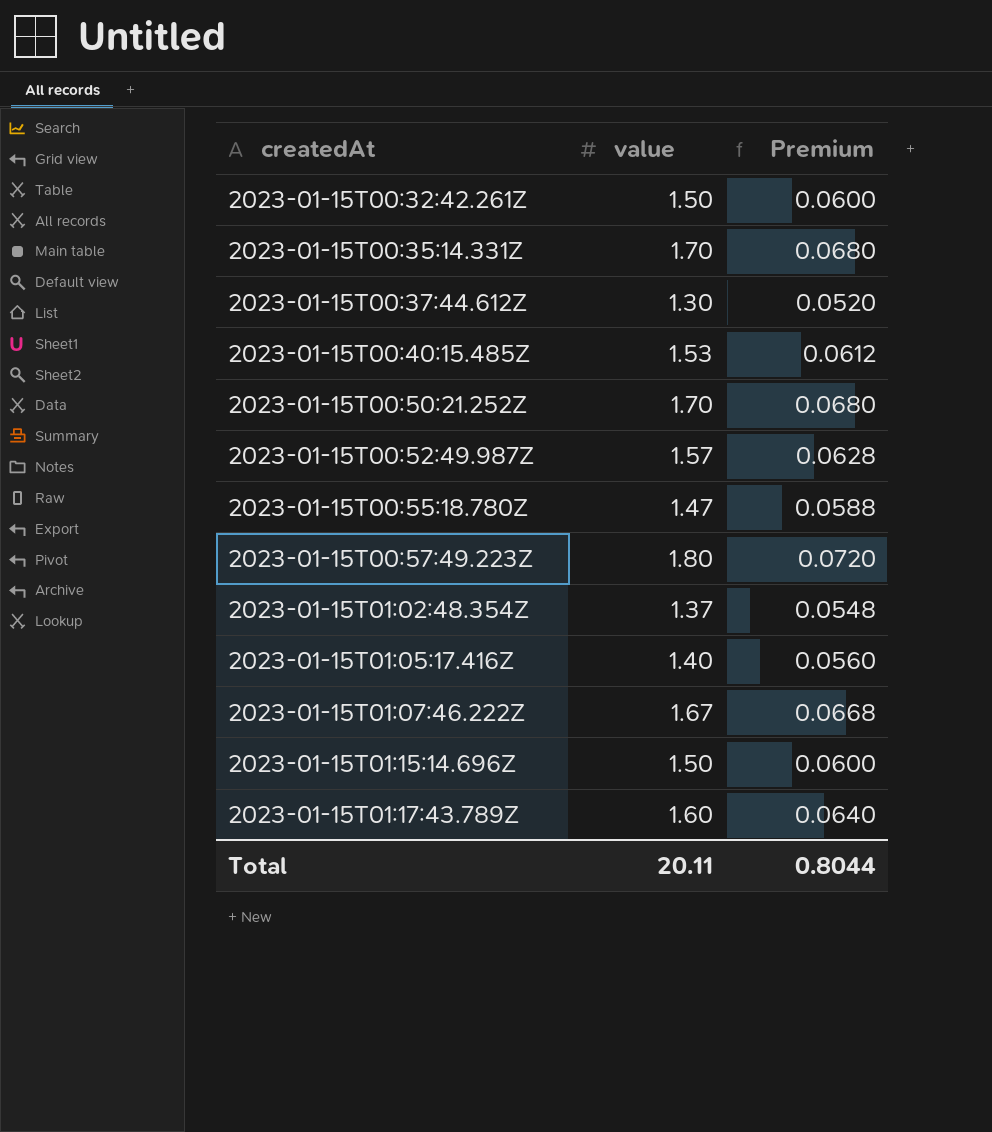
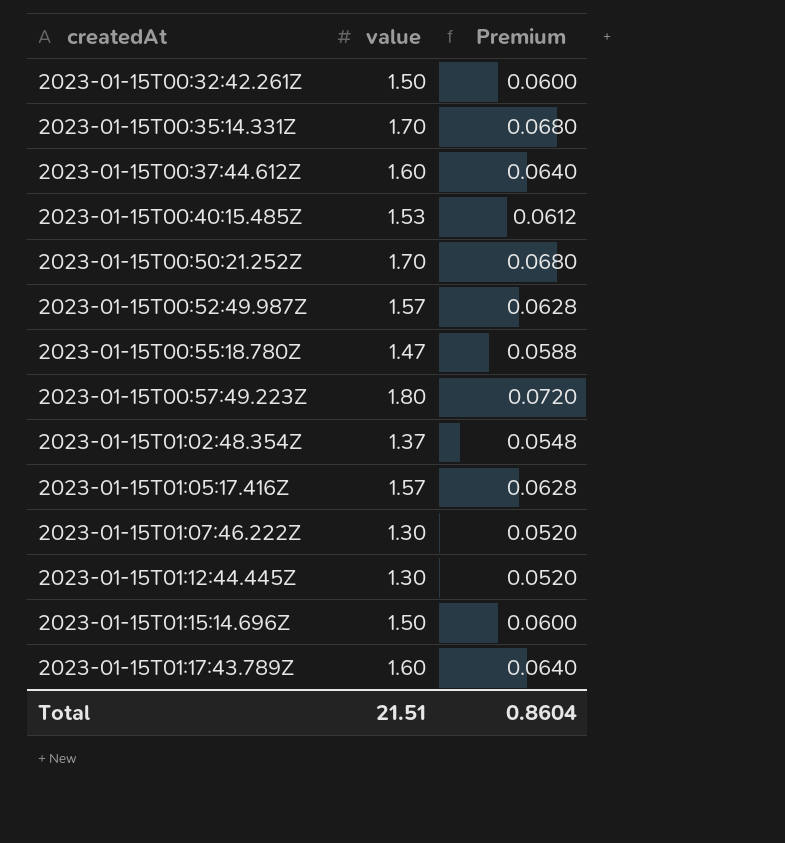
2023-01-15T00:37:44.612Z | value: 1.30 -> 1.60
2023-01-15T00:37:44.612Z | Premium: 0.0520 -> 0.0640
2023-01-15T01:05:17.416Z | value: 1.40 -> 1.57
2023-01-15T01:05:17.416Z | Premium: 0.0560 -> 0.0628
2023-01-15T01:07:46.222Z | value: 1.67 -> 1.30
2023-01-15T01:07:46.222Z | Premium: 0.0668 -> 0.0520
row 2023-01-15T01:12:44.445Z: none -> 1.30 | 0.0520
Total | value: 20.11 -> 21.51
Total | Premium: 0.8044 -> 0.8604

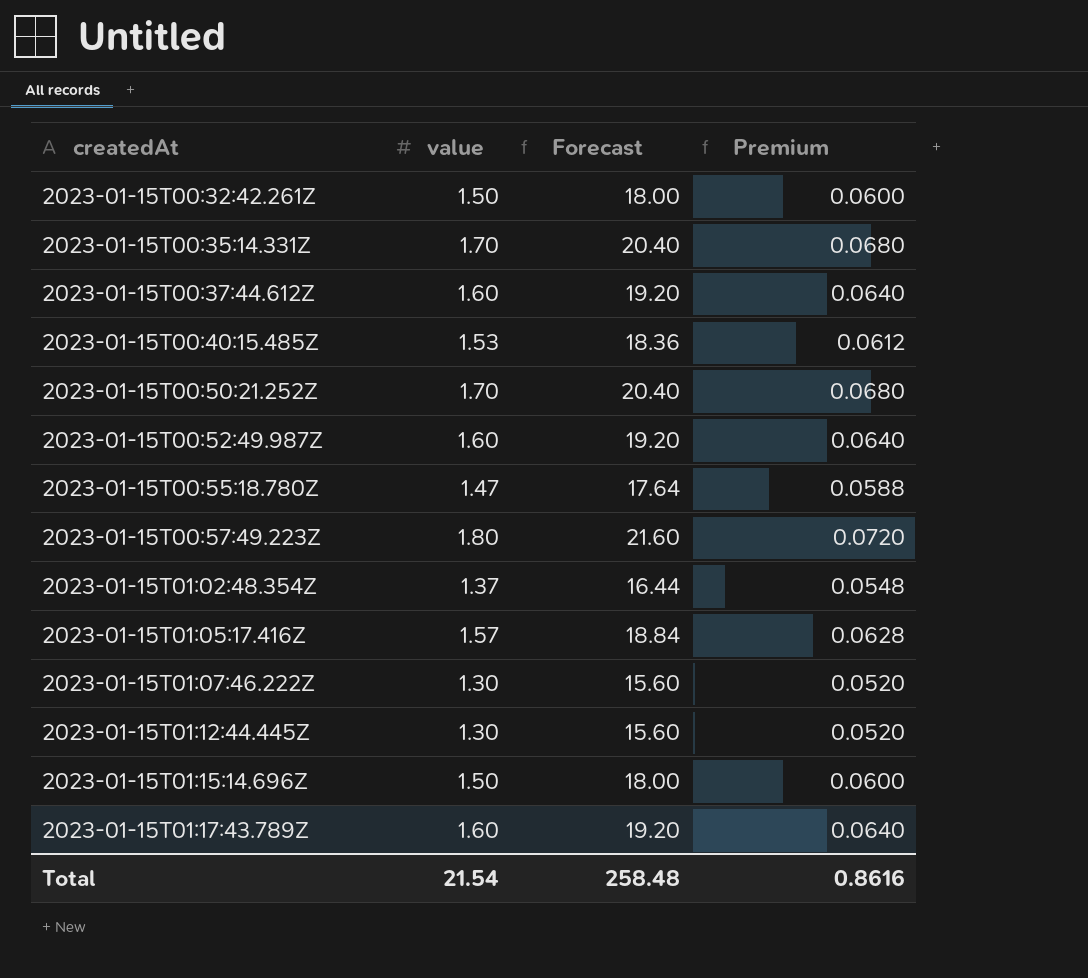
column Forecast | formula: none -> [value] * 12
2023-01-15T00:52:49.987Z | value: 1.57 -> 1.60
2023-01-15T00:52:49.987Z | Premium: 0.0628 -> 0.0640
Total | value: 21.51 -> 21.54
Total | Premium: 0.8604 -> 0.8616

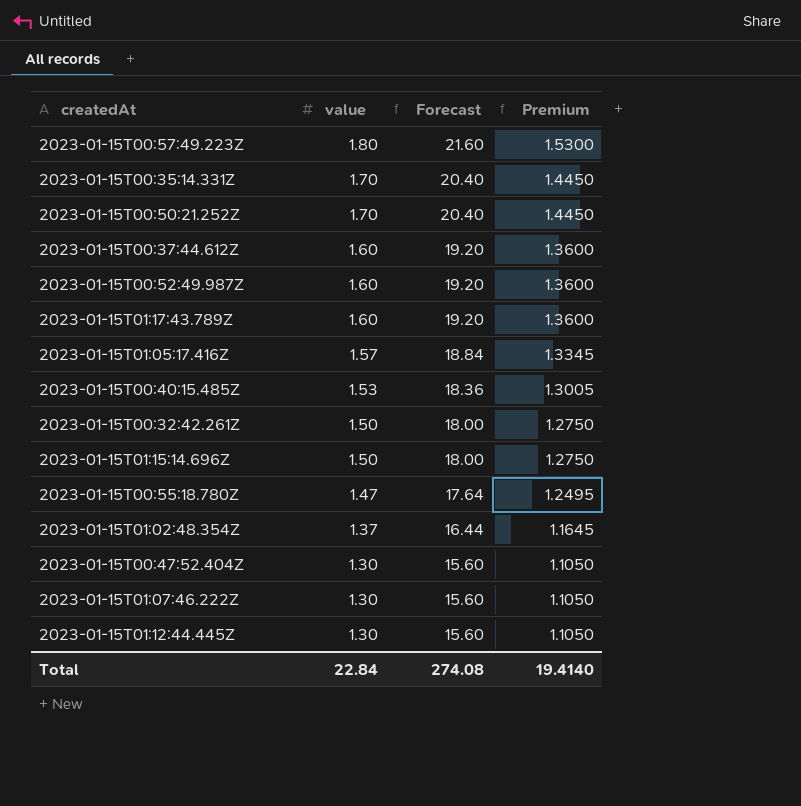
row order: createdAt ascending -> value descending
column Premium | formula: [value] * 0.04 -> [value] * 0.85
row 2023-01-15T00:47:52.404Z: none -> 1.30 | 15.60 | 1.1050
Total | value: 21.54 -> 22.84
Total | Forecast: 258.48 -> 274.08
Total | Premium: 0.8616 -> 19.4140

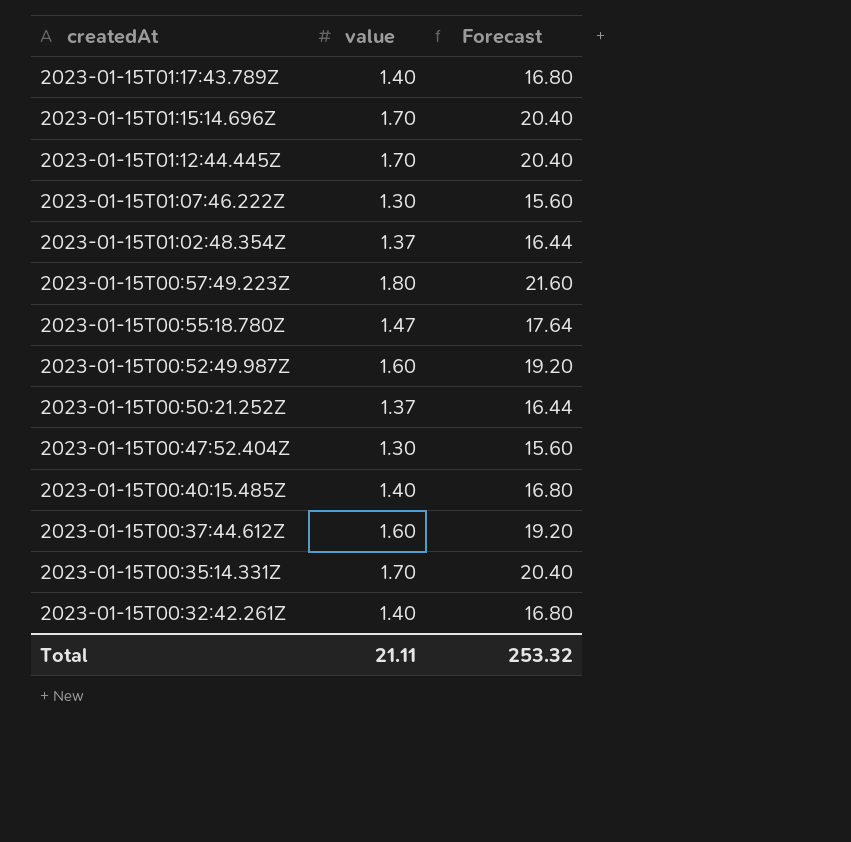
row order: value descending -> createdAt descending
column Premium | formula: [value] * 0.85 -> none
row 2023-01-15T01:05:17.416Z: 1.57 | 18.84 | 1.3345 -> none
2023-01-15T01:17:43.789Z | value: 1.60 -> 1.40
2023-01-15T01:17:43.789Z | Forecast: 19.20 -> 16.80
2023-01-15T01:15:14.696Z | value: 1.50 -> 1.70
2023-01-15T01:15:14.696Z | Forecast: 18.00 -> 20.40
2023-01-15T01:12:44.445Z | value: 1.30 -> 1.70
2023-01-15T01:12:44.445Z | Forecast: 15.60 -> 20.40
2023-01-15T00:50:21.252Z | value: 1.70 -> 1.37
2023-01-15T00:50:21.252Z | Forecast: 20.40 -> 16.44
2023-01-15T00:40:15.485Z | value: 1.53 -> 1.40
2023-01-15T00:40:15.485Z | Forecast: 18.36 -> 16.80
2023-01-15T00:32:42.261Z | value: 1.50 -> 1.40
2023-01-15T00:32:42.261Z | Forecast: 18.00 -> 16.80
Total | value: 22.84 -> 21.11
Total | Forecast: 274.08 -> 253.32

